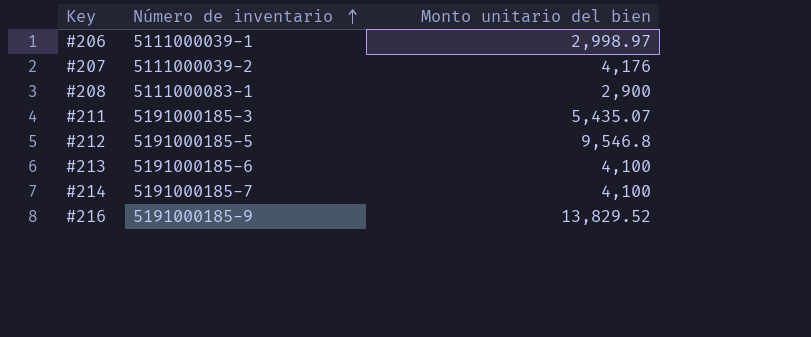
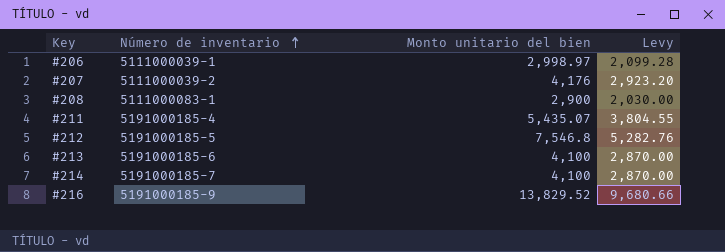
column Levy | formula: none -> [Monto unitario del bien] * 0.7
#211 | Número de inventario: 5191000185-3 -> 5191000185-4
#212 | Monto unitario del bien: 9,546.8 -> 7,546.8

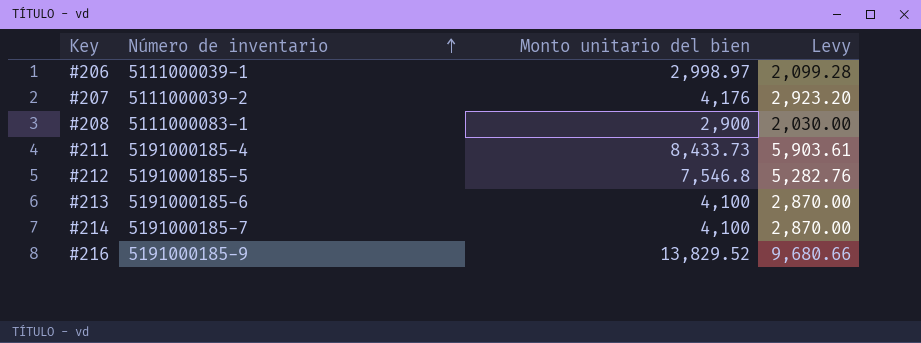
#211 | Monto unitario del bien: 5,435.07 -> 8,433.73
#211 | Levy: 3,804.55 -> 5,903.61

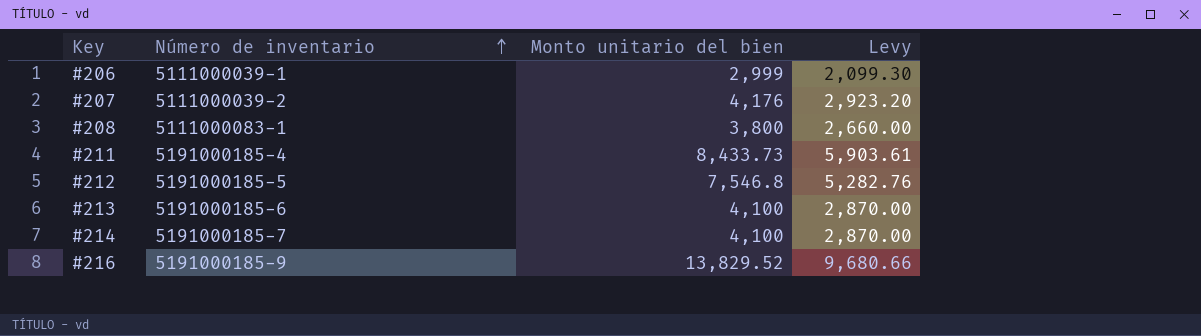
#206 | Monto unitario del bien: 2,998.97 -> 2,999
#206 | Levy: 2,099.28 -> 2,099.30
#208 | Monto unitario del bien: 2,900 -> 3,800
#208 | Levy: 2,030.00 -> 2,660.00

